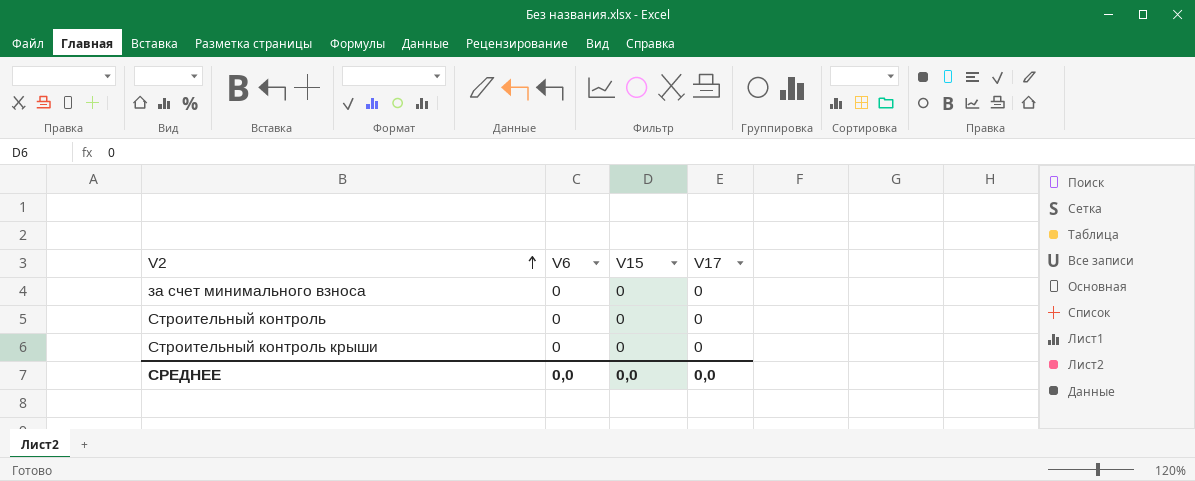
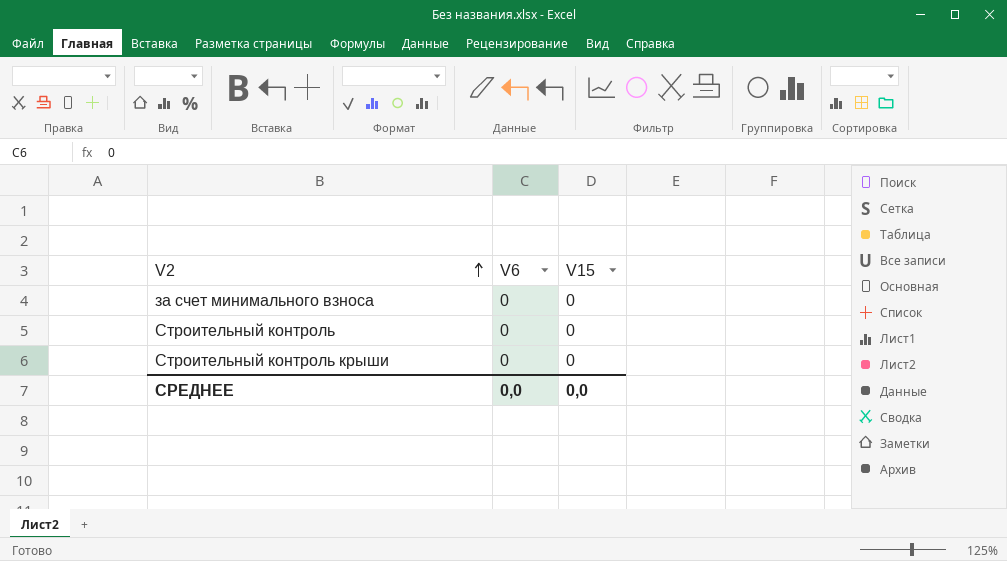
column V17 | position: 4 -> none

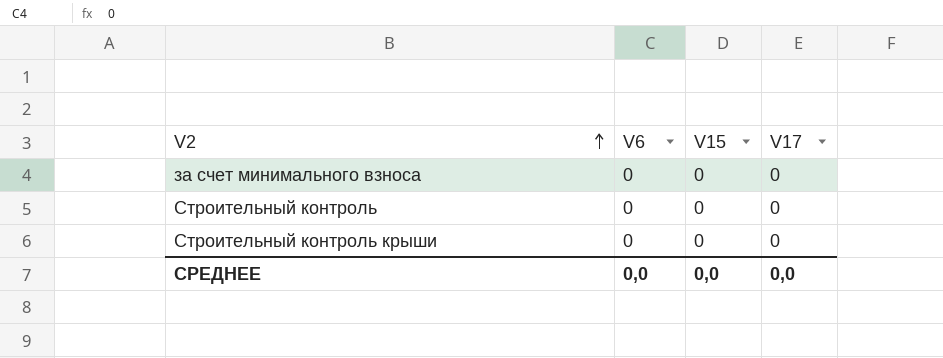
column V17 | position: none -> 4

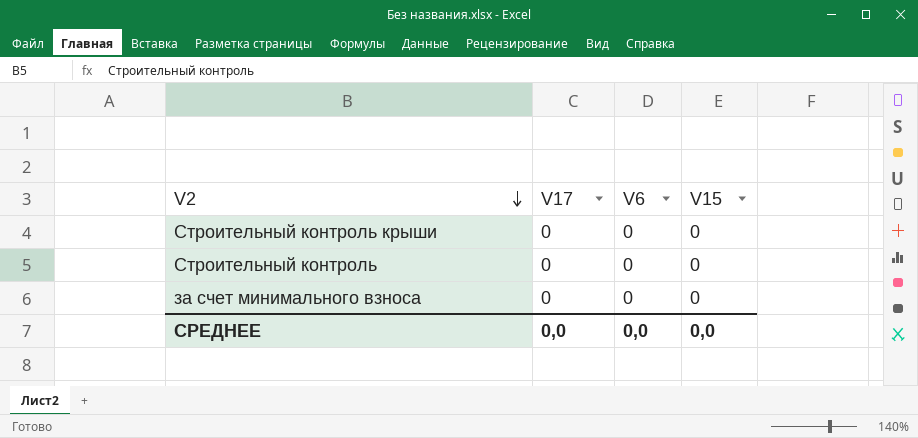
row order: V2 ascending -> V2 descending
column V17 | position: 4 -> 2

